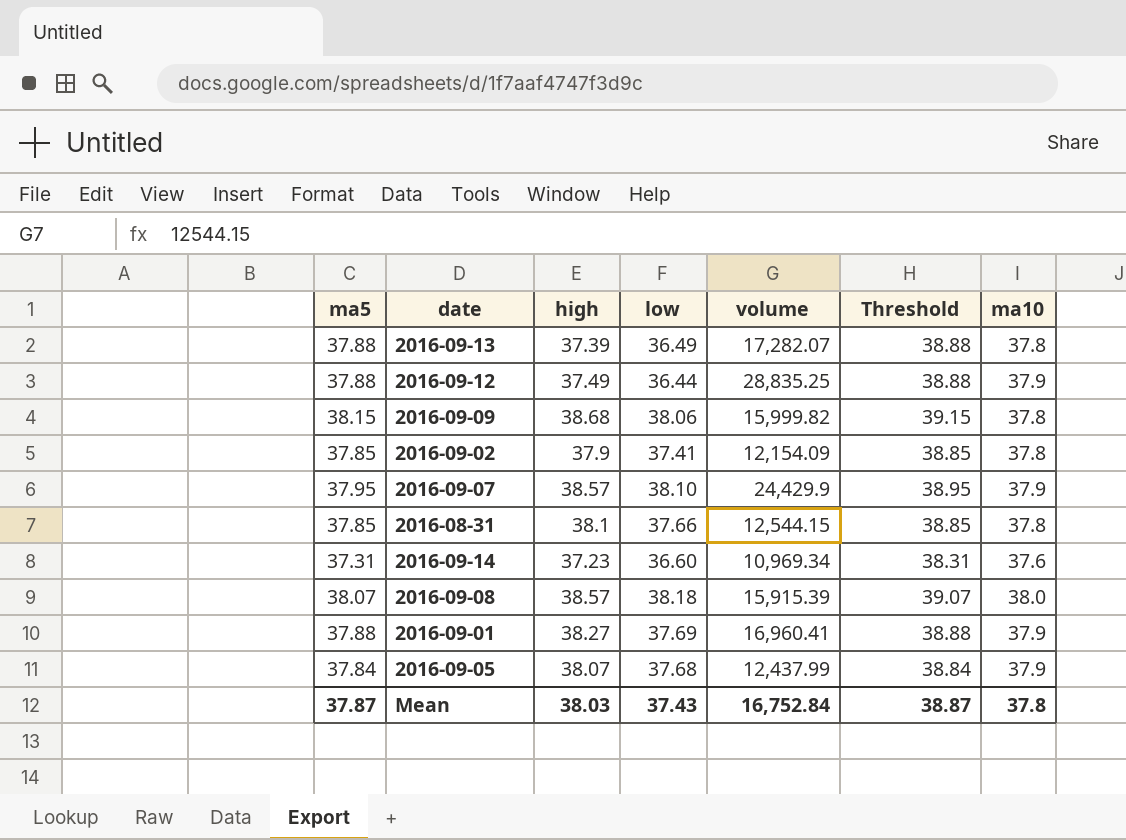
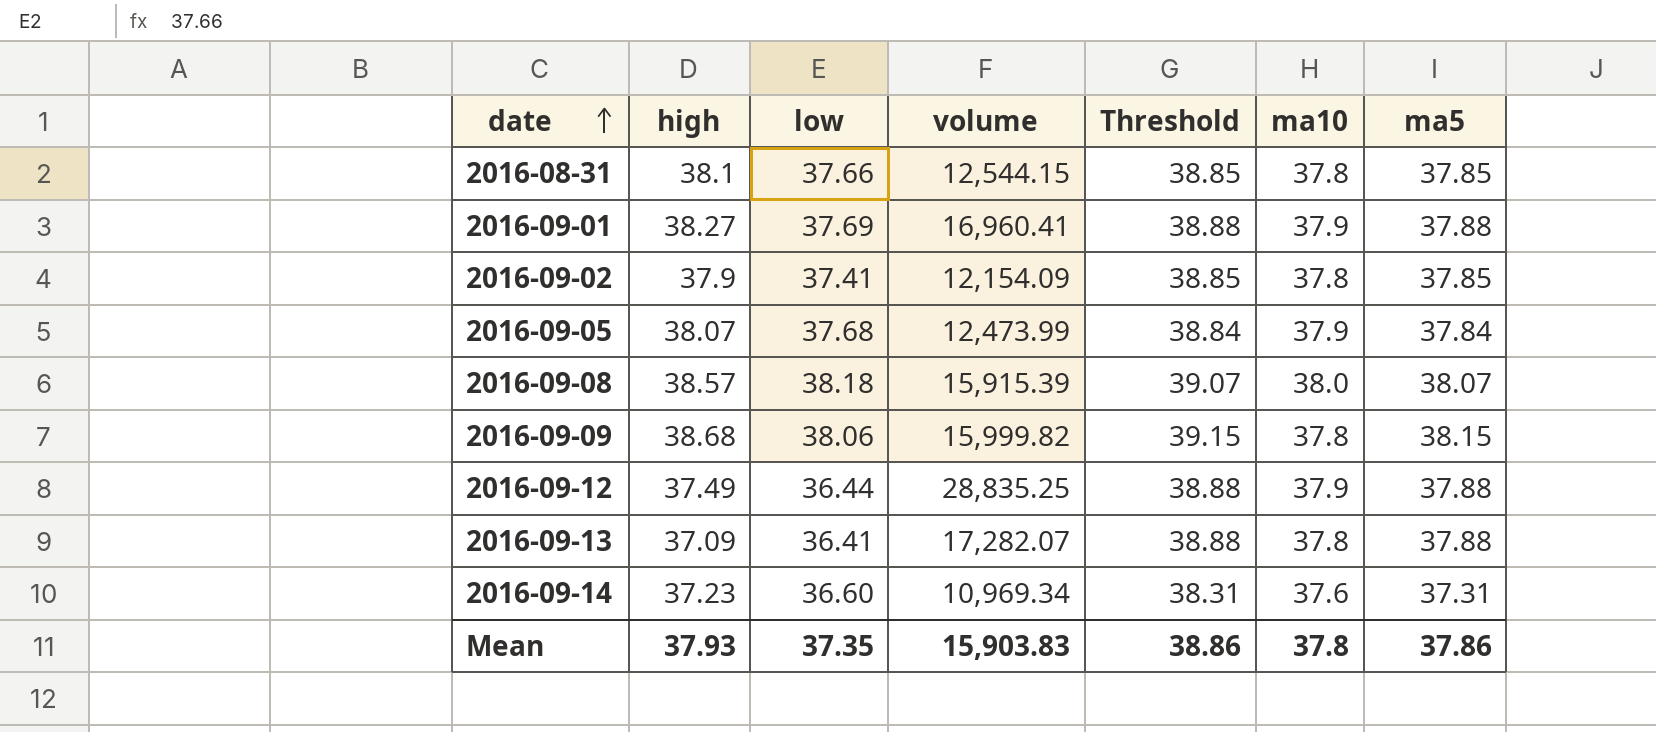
row order: none -> date ascending
column ma5 | position: 1 -> 7
row 2016-09-07: 37.95 | 38.57 | 38.10 | 24,429.9 | 38.95 | 37.9 -> none
2016-09-05 | volume: 12,437.99 -> 12,473.99
2016-09-13 | high: 37.39 -> 37.09
2016-09-13 | low: 36.49 -> 36.41
Mean | high: 38.03 -> 37.93
Mean | low: 37.43 -> 37.35
Mean | volume: 16,752.84 -> 15,903.83
Mean | Threshold: 38.87 -> 38.86
Mean | ma5: 37.87 -> 37.86

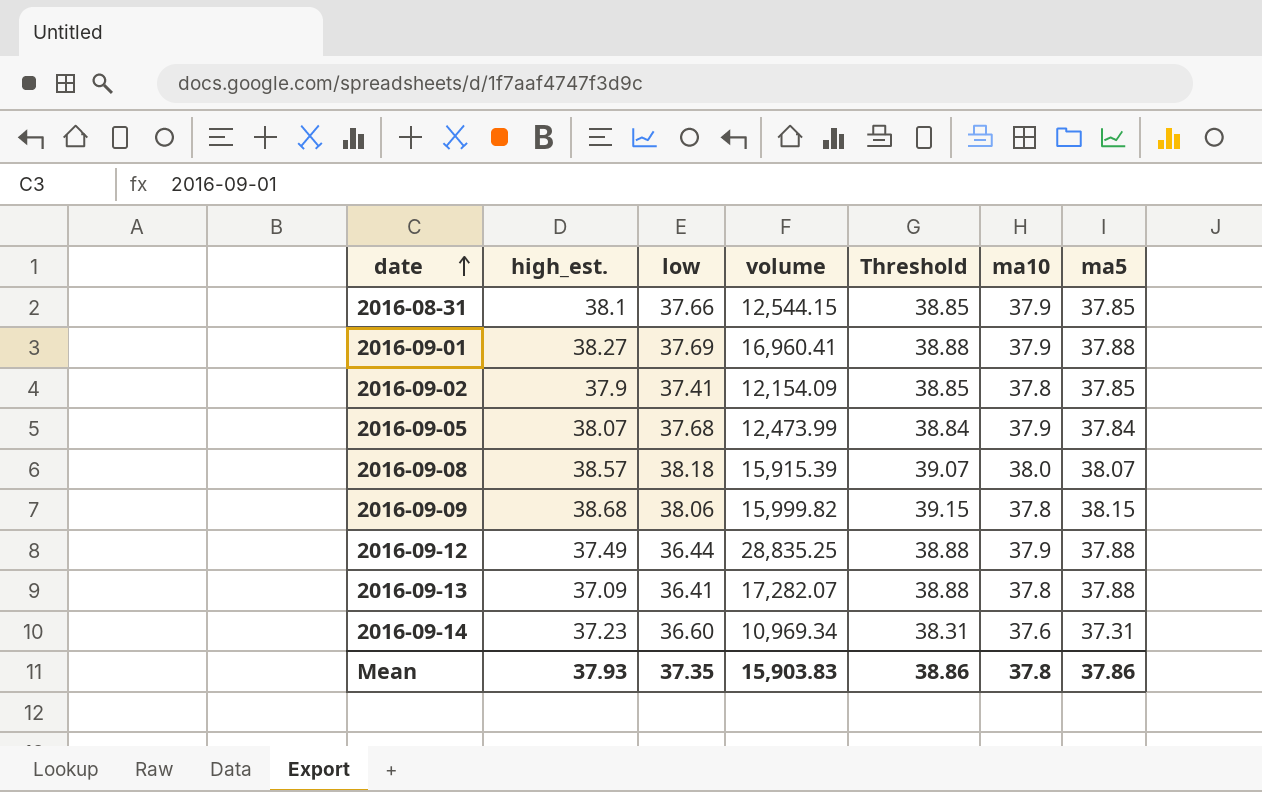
column name: high -> high_est.
2016-08-31 | ma10: 37.8 -> 37.9

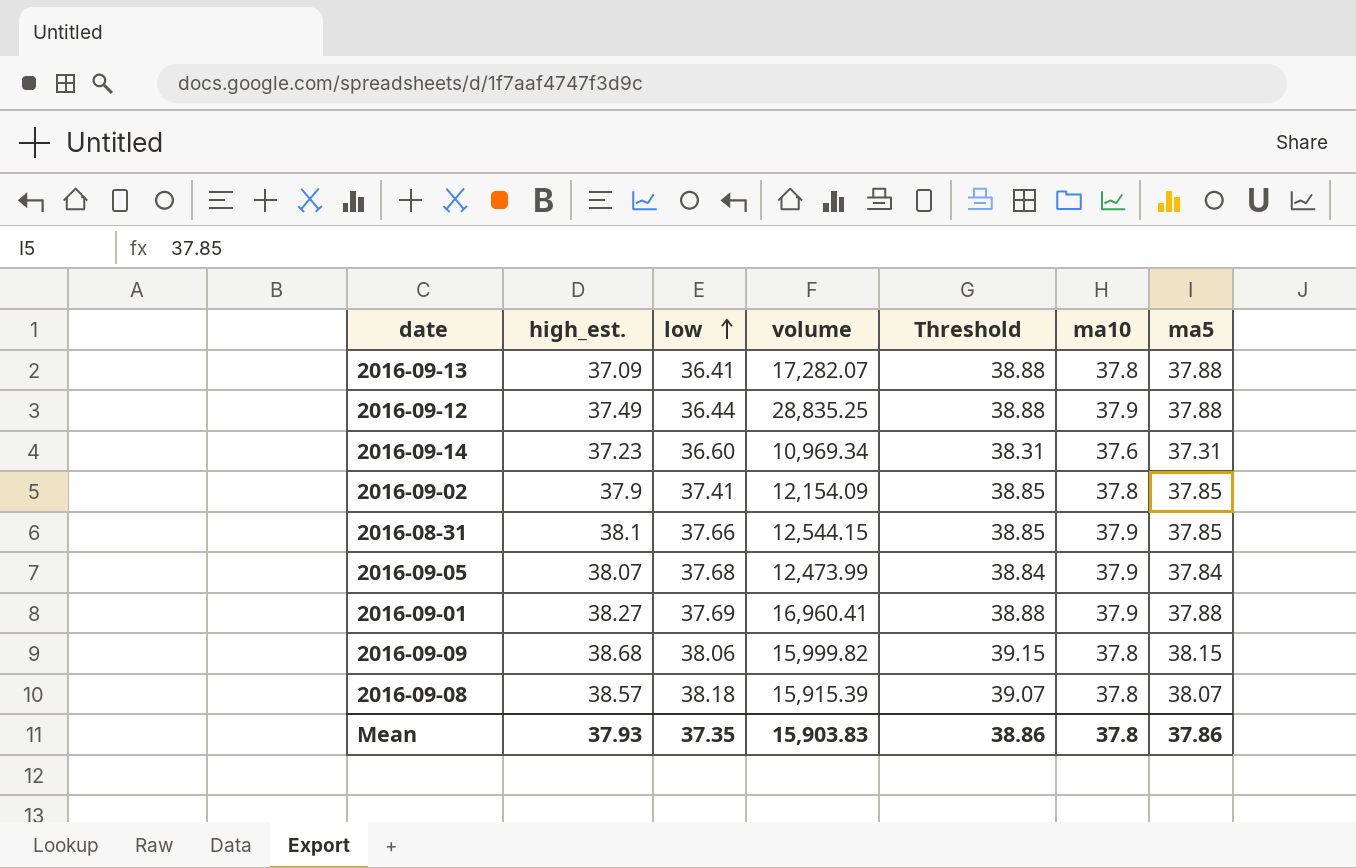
row order: date ascending -> low ascending
2016-09-08 | ma10: 38.0 -> 37.8

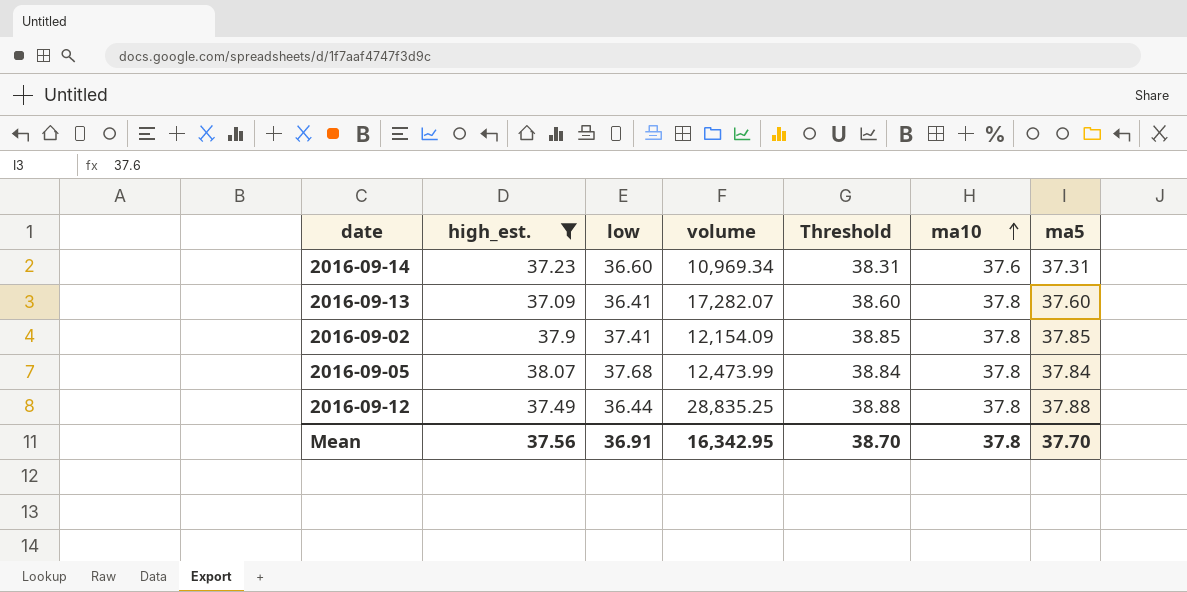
filter: none -> high_est. <= 38.07
row order: low ascending -> ma10 ascending
2016-09-13 | Threshold: 38.88 -> 38.60
2016-09-13 | ma5: 37.88 -> 37.60
2016-09-05 | ma10: 37.9 -> 37.8
2016-09-12 | ma10: 37.9 -> 37.8
Mean | high_est.: 37.93 -> 37.56
Mean | low: 37.35 -> 36.91
Mean | volume: 15,903.83 -> 16,342.95
Mean | Threshold: 38.86 -> 38.70
Mean | ma5: 37.86 -> 37.70

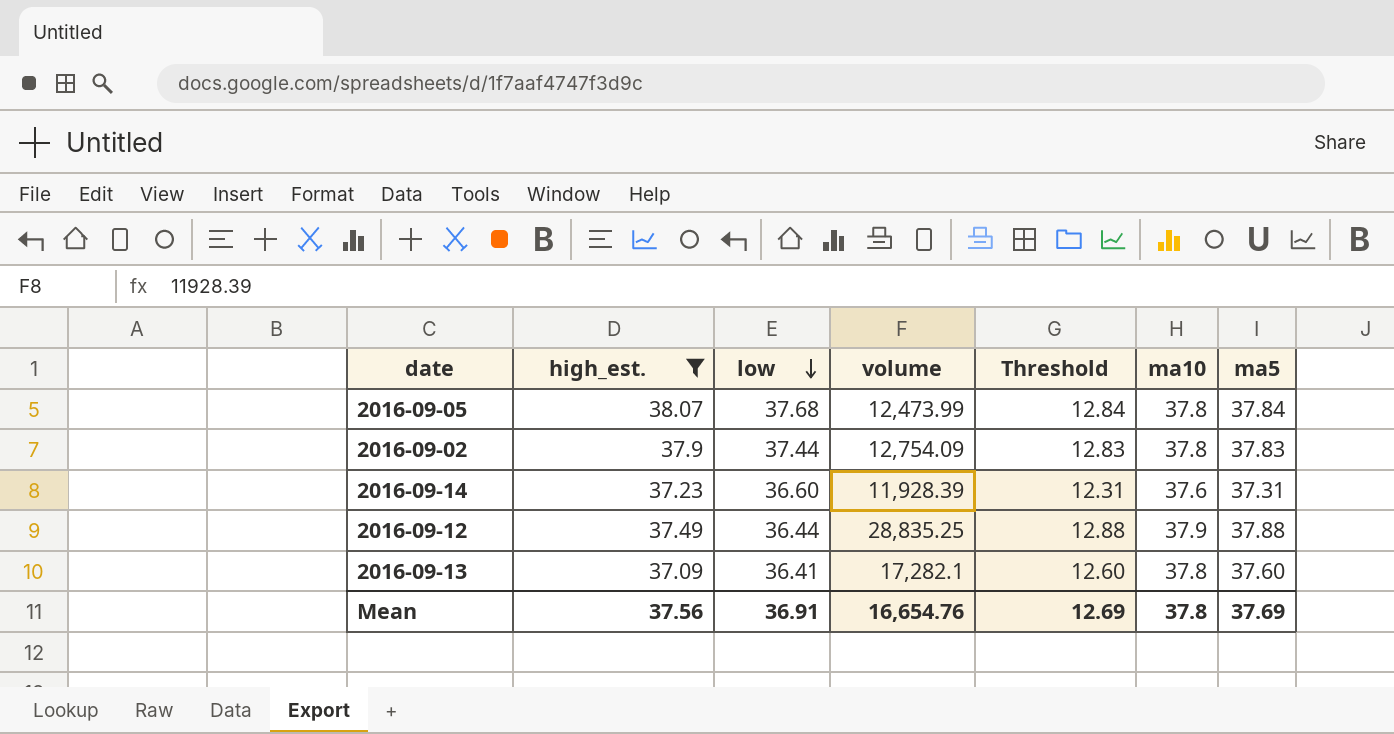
row order: ma10 ascending -> low descending
column Threshold | formula: [ma5] + 1 -> [ma5] - 25
2016-09-02 | low: 37.41 -> 37.44
2016-09-02 | volume: 12,154.09 -> 12,754.09
2016-09-02 | ma5: 37.85 -> 37.83
2016-09-14 | volume: 10,969.34 -> 11,928.39
2016-09-12 | ma10: 37.8 -> 37.9
2016-09-13 | volume: 17,282.07 -> 17,282.1
Mean | volume: 16,342.95 -> 16,654.76
Mean | Threshold: 38.70 -> 12.69
Mean | ma5: 37.70 -> 37.69

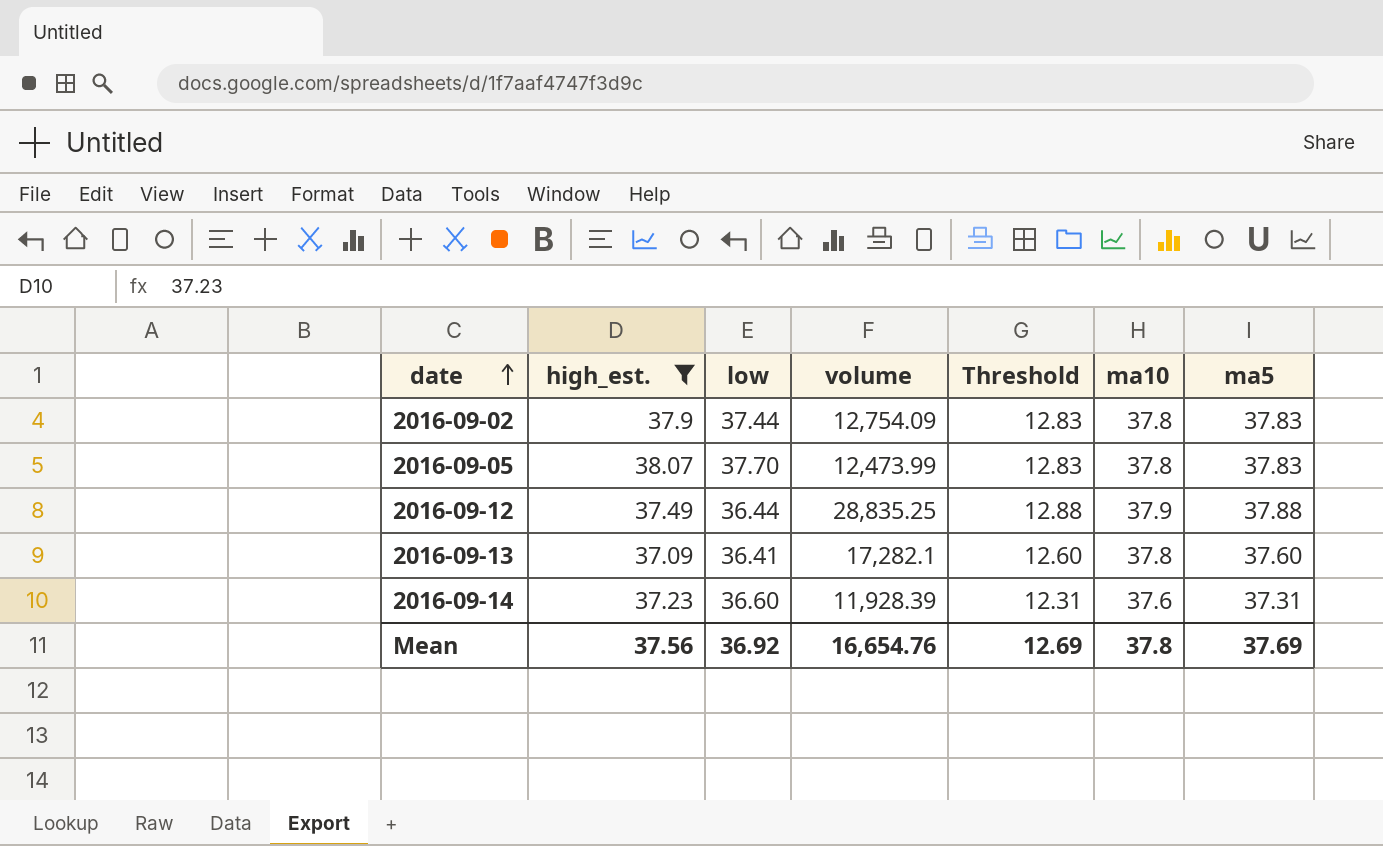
row order: low descending -> date ascending
2016-09-05 | low: 37.68 -> 37.70
2016-09-05 | Threshold: 12.84 -> 12.83
2016-09-05 | ma5: 37.84 -> 37.83
Mean | low: 36.91 -> 36.92

